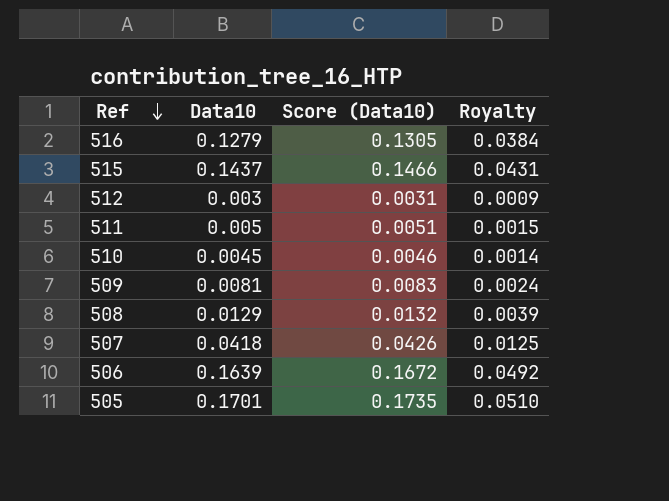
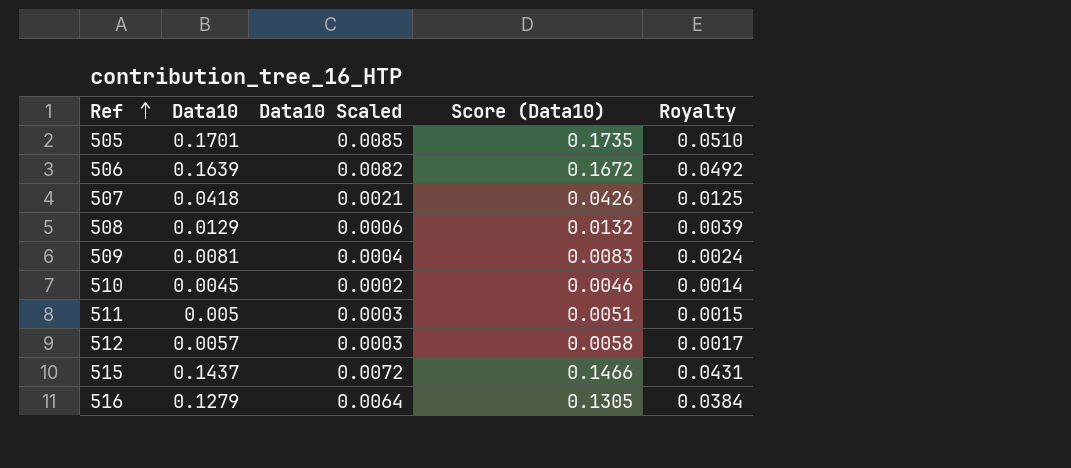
row order: Ref descending -> Ref ascending
column Data10 Scaled | formula: none -> [Data10] * 0.05
512 | Data10: 0.003 -> 0.0057
512 | Score (Data10): 0.0031 -> 0.0058
512 | Royalty: 0.0009 -> 0.0017

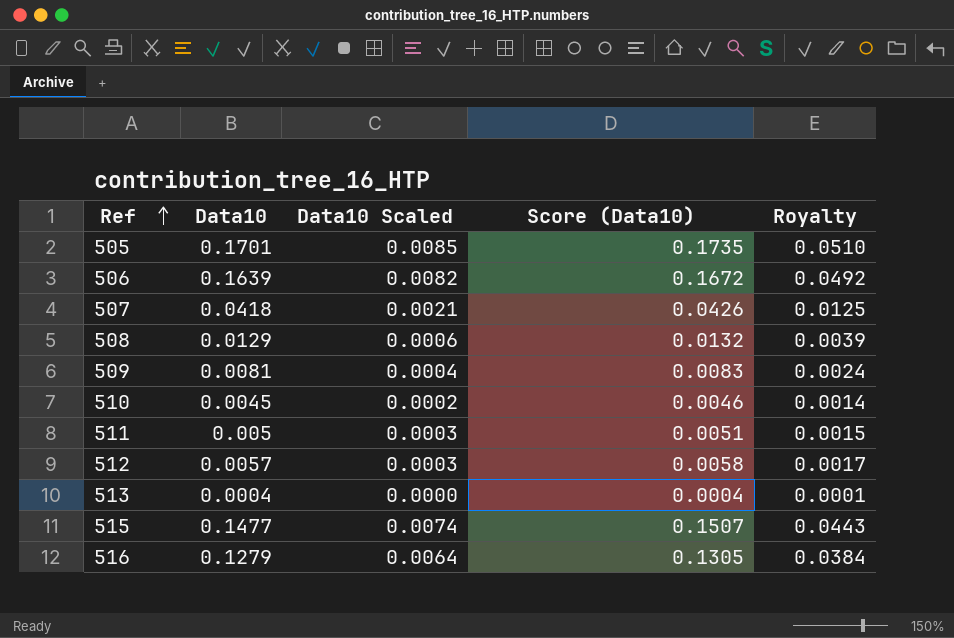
row 513: none -> 0.0004 | 0.0000 | 0.0004 | 0.0001
515 | Data10: 0.1437 -> 0.1477
515 | Data10 Scaled: 0.0072 -> 0.0074
515 | Score (Data10): 0.1466 -> 0.1507
515 | Royalty: 0.0431 -> 0.0443

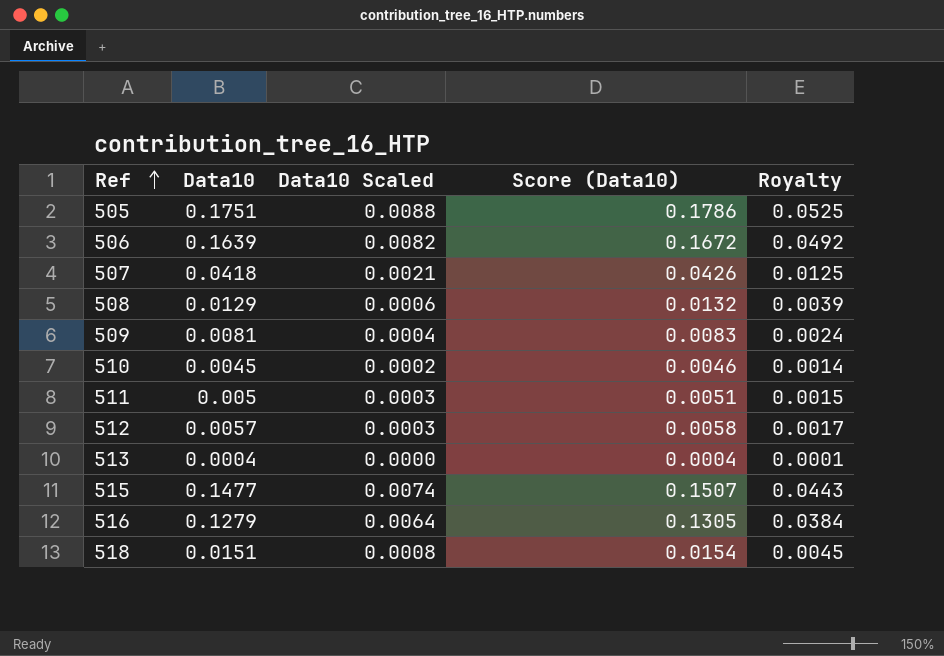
505 | Data10: 0.1701 -> 0.1751
505 | Data10 Scaled: 0.0085 -> 0.0088
505 | Score (Data10): 0.1735 -> 0.1786
505 | Royalty: 0.0510 -> 0.0525
row 518: none -> 0.0151 | 0.0008 | 0.0154 | 0.0045

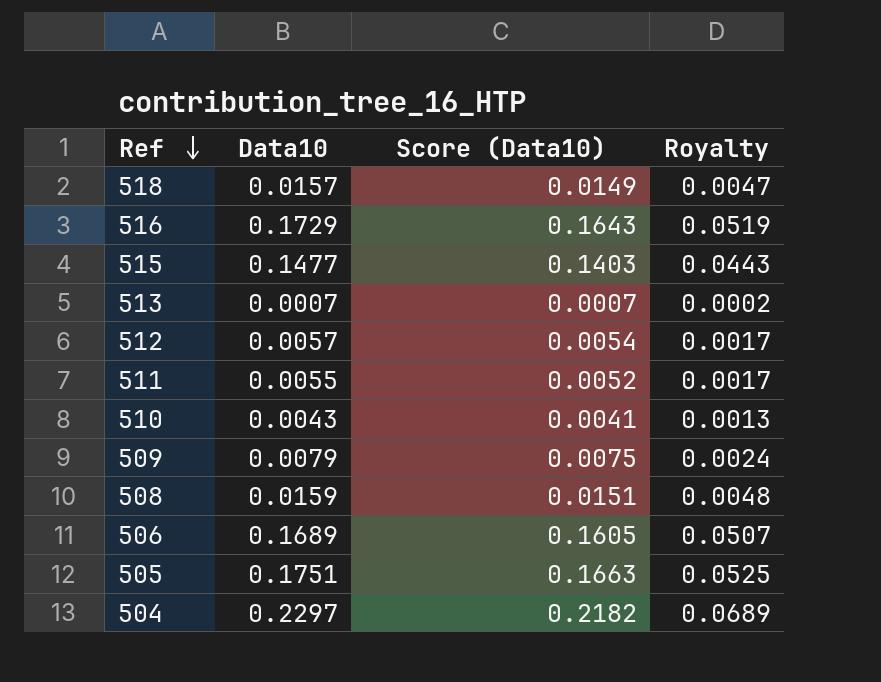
row order: Ref ascending -> Ref descending
column Data10 Scaled | formula: [Data10] * 0.05 -> none
column Score (Data10) | formula: [Data10] * 1.02 -> [Data10] * 0.95
row 507: 0.0418 | 0.0021 | 0.0426 | 0.0125 -> none
518 | Data10: 0.0151 -> 0.0157
518 | Royalty: 0.0045 -> 0.0047
516 | Data10: 0.1279 -> 0.1729
516 | Royalty: 0.0384 -> 0.0519
513 | Data10: 0.0004 -> 0.0007
513 | Royalty: 0.0001 -> 0.0002
511 | Data10: 0.005 -> 0.0055
511 | Royalty: 0.0015 -> 0.0017
510 | Data10: 0.0045 -> 0.0043
510 | Royalty: 0.0014 -> 0.0013
509 | Data10: 0.0081 -> 0.0079
508 | Data10: 0.0129 -> 0.0159
508 | Royalty: 0.0039 -> 0.0048
506 | Data10: 0.1639 -> 0.1689
506 | Royalty: 0.0492 -> 0.0507
row 504: none -> 0.2297 | 0.2182 | 0.0689

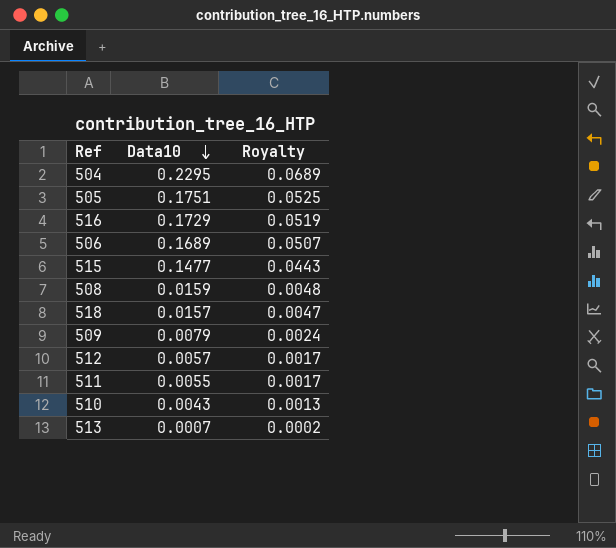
row order: Ref descending -> Data10 descending
column Score (Data10) | formula: [Data10] * 0.95 -> none
504 | Data10: 0.2297 -> 0.2295

